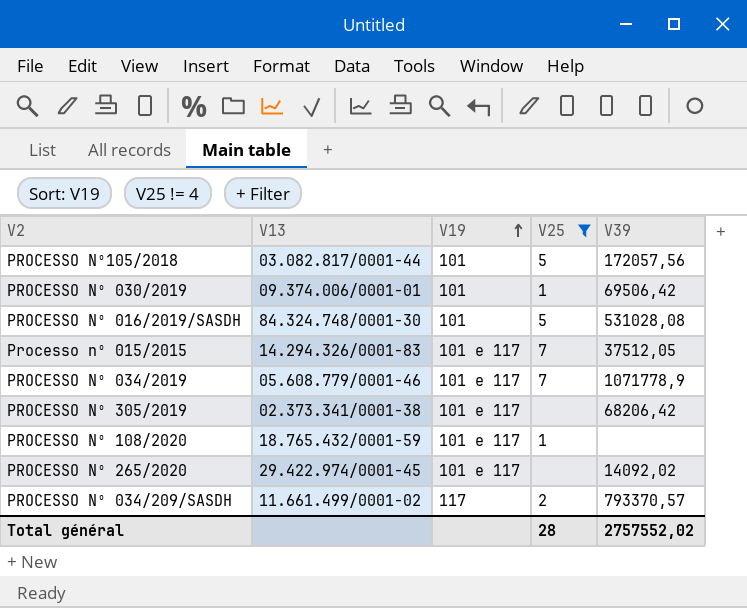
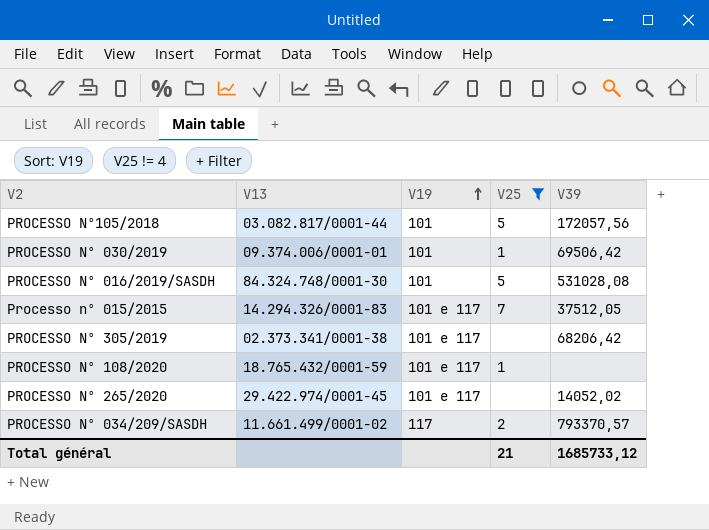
row PROCESSO Nº 034/2019: 05.608.779/0001-46 | 101 e 117 | 7 | 1071778,9 -> none
PROCESSO Nº 265/2020 | V39: 14092,02 -> 14052,02
Total général | V25: 28 -> 21
Total général | V39: 2757552,02 -> 1685733,12

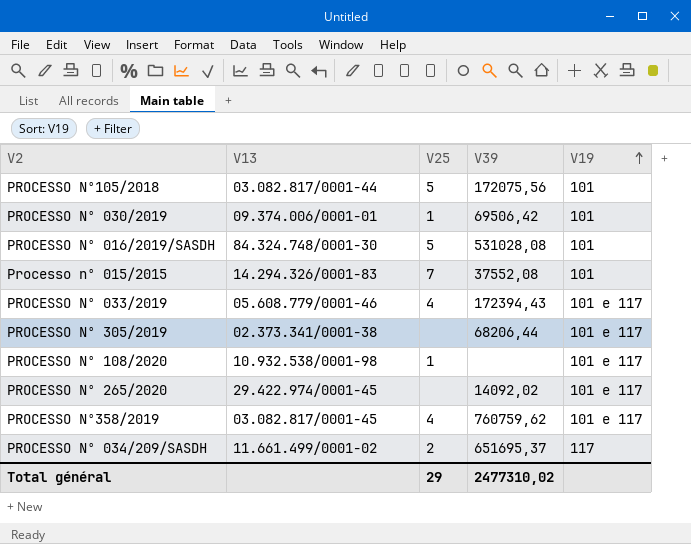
filter: V25 != 4 -> none
column V19 | position: 3 -> 5
PROCESSO Nº105/2018 | V39: 172057,56 -> 172075,56
Processo nº 015/2015 | V39: 37512,05 -> 37552,08
Processo nº 015/2015 | V19: 101 e 117 -> 101
PROCESSO Nº 305/2019 | V39: 68206,42 -> 68206,44
PROCESSO Nº 108/2020 | V13: 18.765.432/0001-59 -> 10.932.538/0001-98
PROCESSO Nº 265/2020 | V39: 14052,02 -> 14092,02
PROCESSO Nº 034/209/SASDH | V39: 793370,57 -> 651695,37
Total général | V25: 21 -> 29
Total général | V39: 1685733,12 -> 2477310,02

